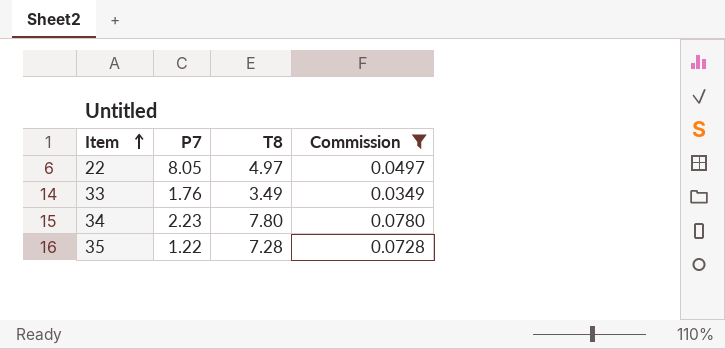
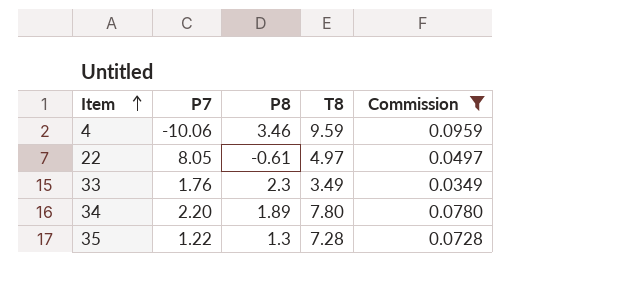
column P8 | position: none -> 3
row 4: none -> -10.06 | 3.46 | 9.59 | 0.0959
34 | P7: 2.23 -> 2.20

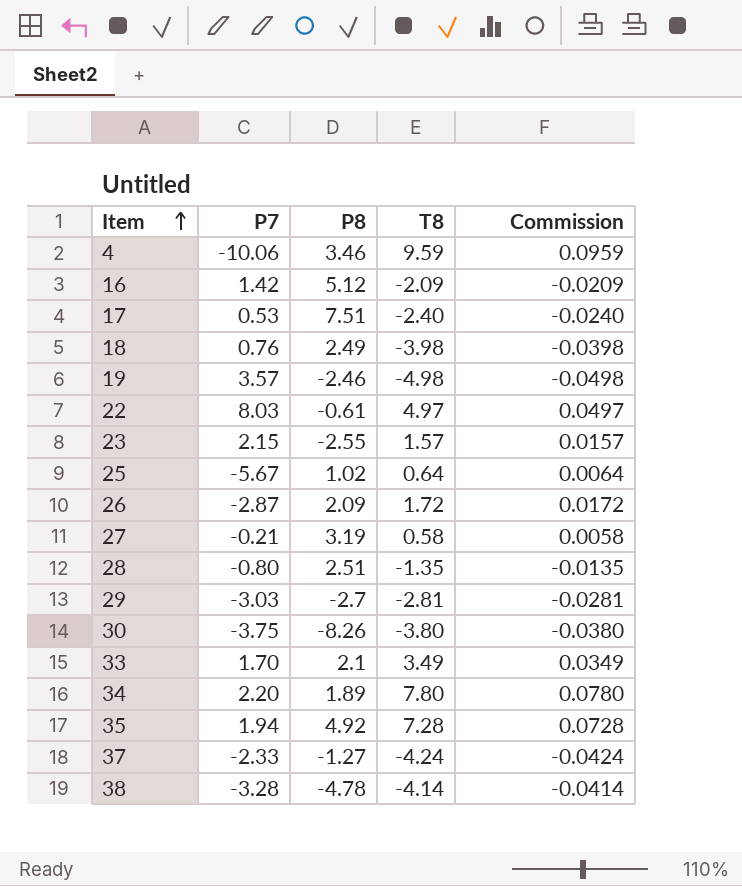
filter: Commission >= 0.0349 -> none
22 | P7: 8.05 -> 8.03
33 | P7: 1.76 -> 1.70
33 | P8: 2.3 -> 2.1
35 | P7: 1.22 -> 1.94
35 | P8: 1.3 -> 4.92

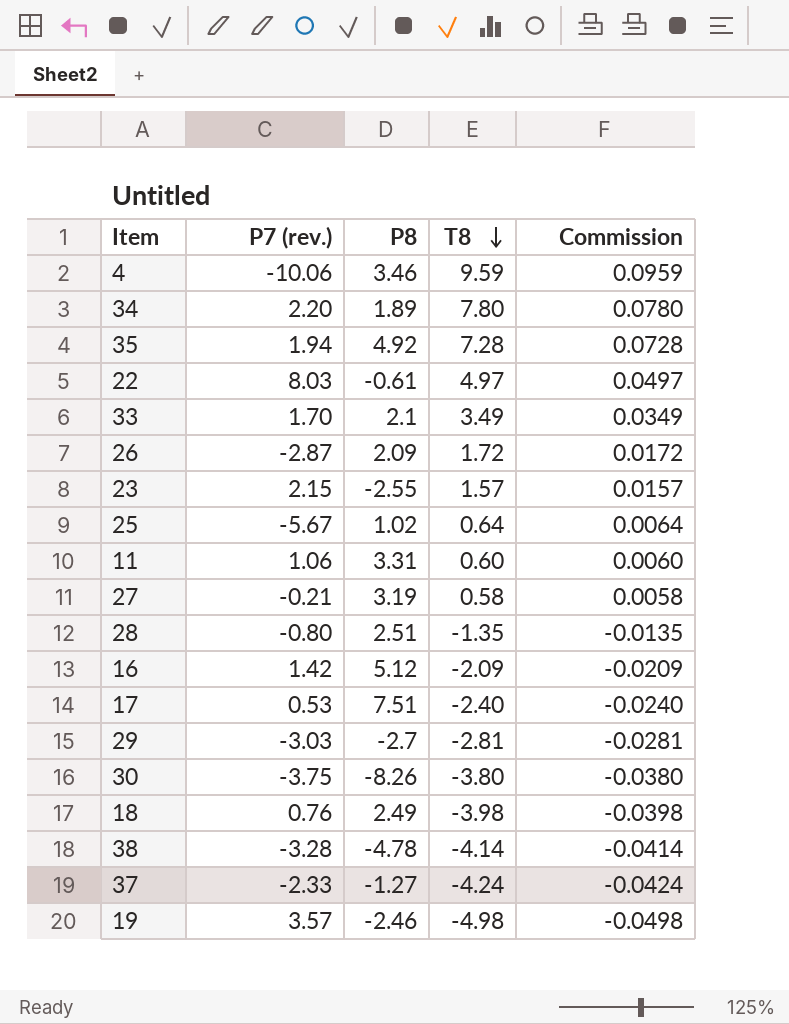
row order: Item ascending -> T8 descending
column name: P7 -> P7 (rev.)
row 11: none -> 1.06 | 3.31 | 0.60 | 0.0060

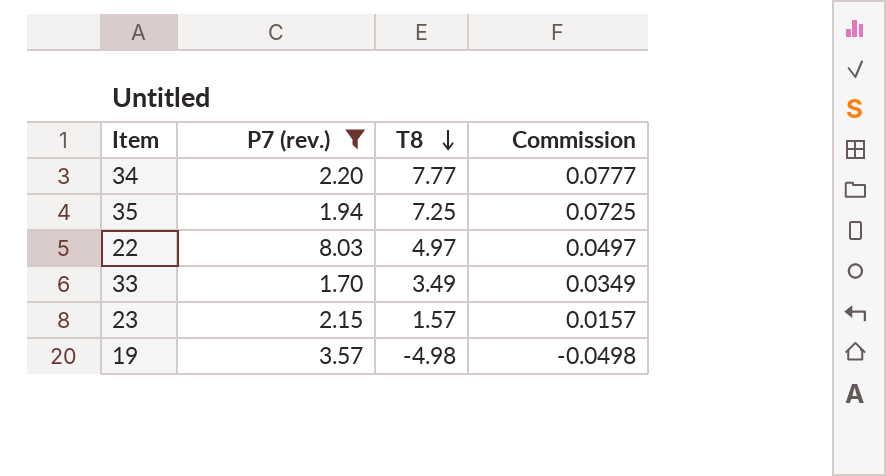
filter: none -> P7 (rev.) >= 1.70
column P8 | position: 3 -> none
34 | T8: 7.80 -> 7.77
34 | Commission: 0.0780 -> 0.0777
35 | T8: 7.28 -> 7.25
35 | Commission: 0.0728 -> 0.0725

